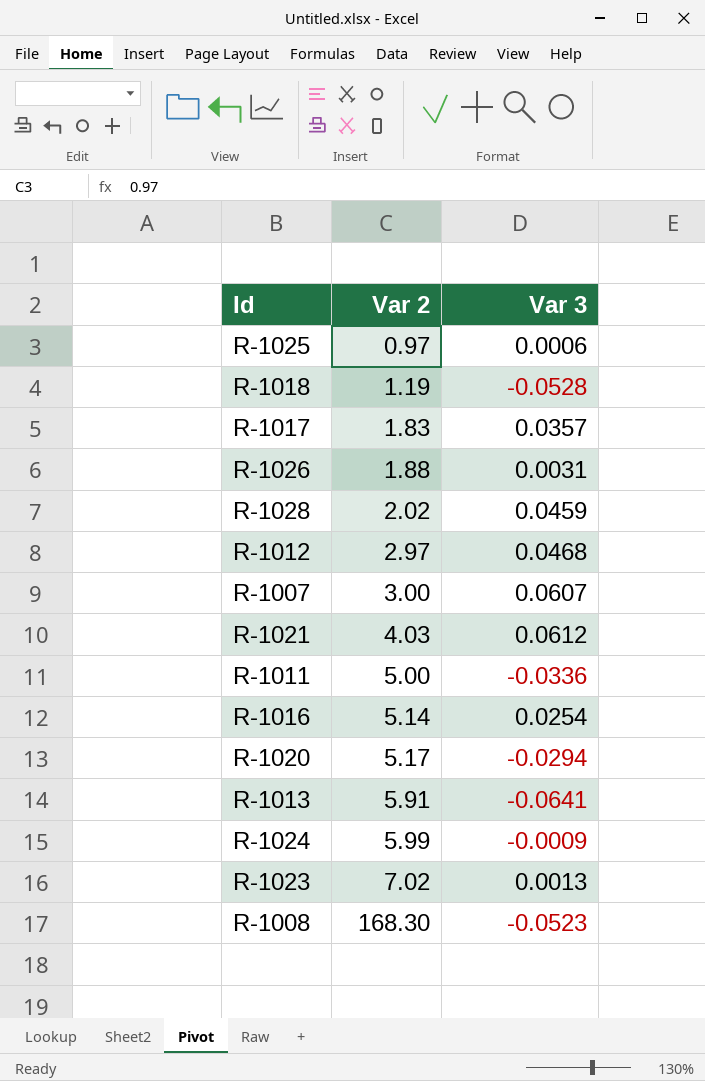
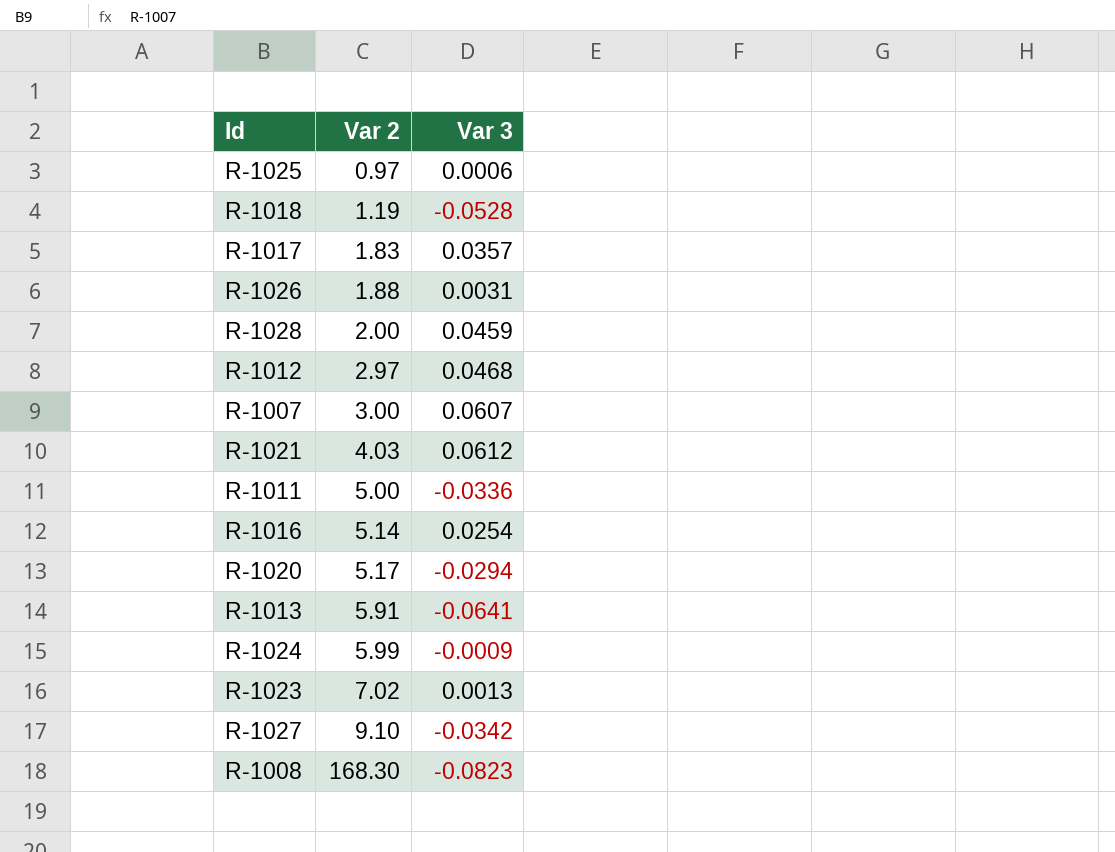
R-1028 | Var 2: 2.02 -> 2.00
row R-1027: none -> 9.10 | -0.0342
R-1008 | Var 3: -0.0523 -> -0.0823

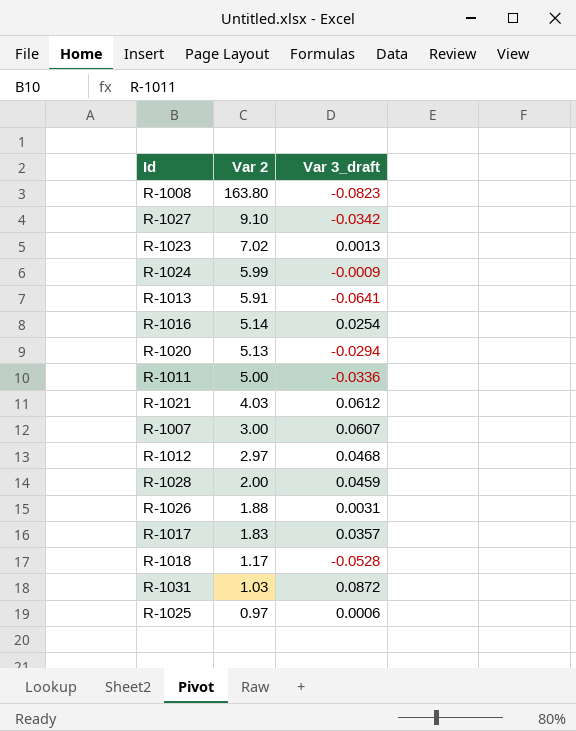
row order: Var 2 ascending -> Var 2 descending
column name: Var 3 -> Var 3_draft
R-1008 | Var 2: 168.30 -> 163.80
R-1020 | Var 2: 5.17 -> 5.13
R-1018 | Var 2: 1.19 -> 1.17
row R-1031: none -> 1.03 | 0.0872

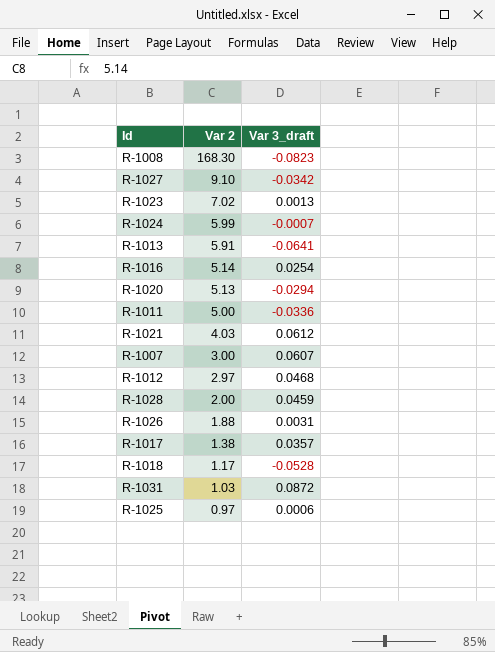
R-1008 | Var 2: 163.80 -> 168.30
R-1024 | Var 3_draft: -0.0009 -> -0.0007
R-1017 | Var 2: 1.83 -> 1.38

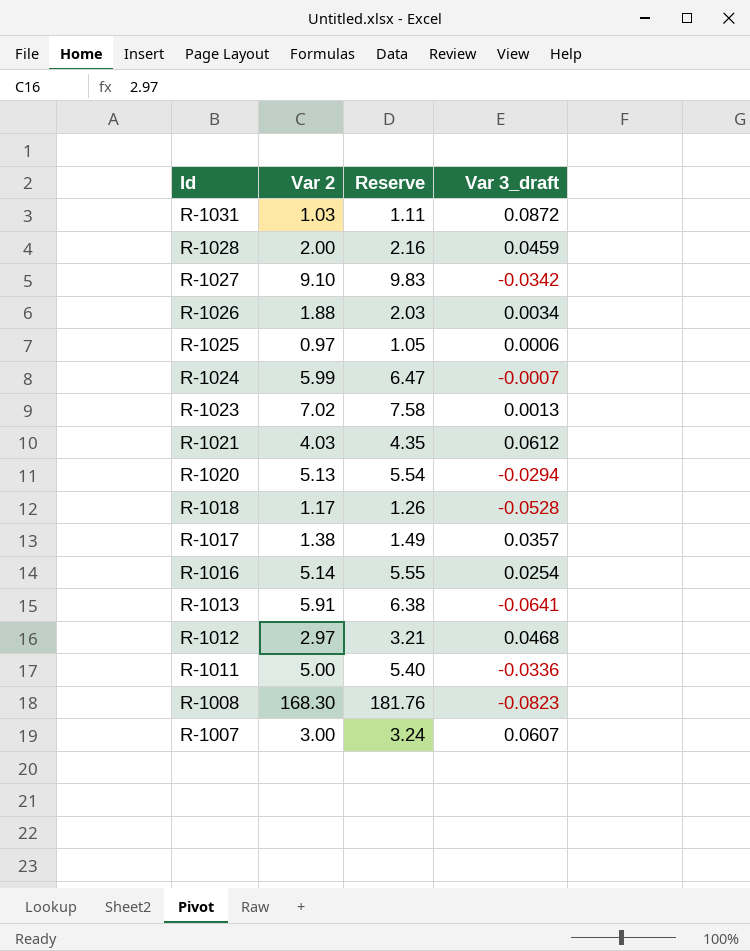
row order: Var 2 descending -> Id descending
column Reserve | formula: none -> [Var 2] * 1.08
R-1026 | Var 3_draft: 0.0031 -> 0.0034

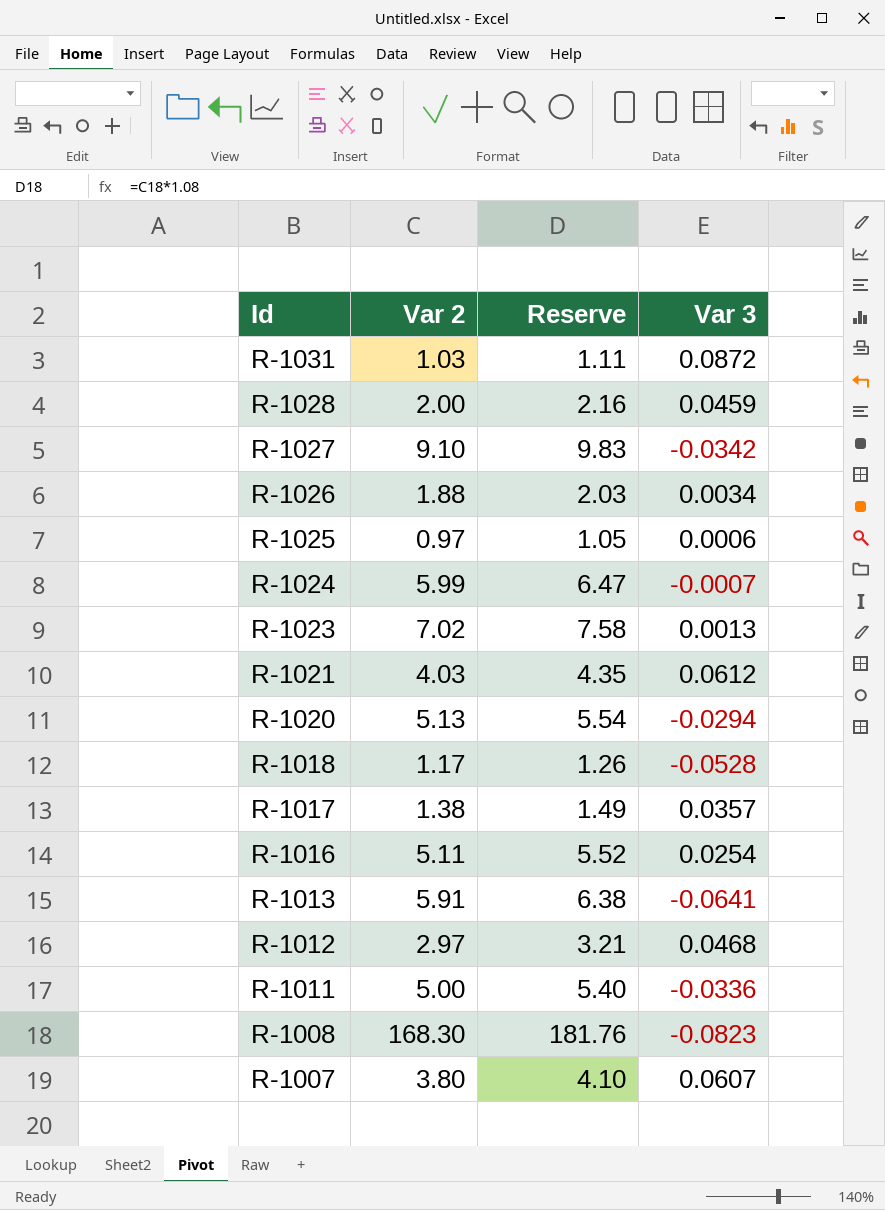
column name: Var 3_draft -> Var 3
R-1016 | Var 2: 5.14 -> 5.11
R-1016 | Reserve: 5.55 -> 5.52
R-1007 | Var 2: 3.00 -> 3.80
R-1007 | Reserve: 3.24 -> 4.10

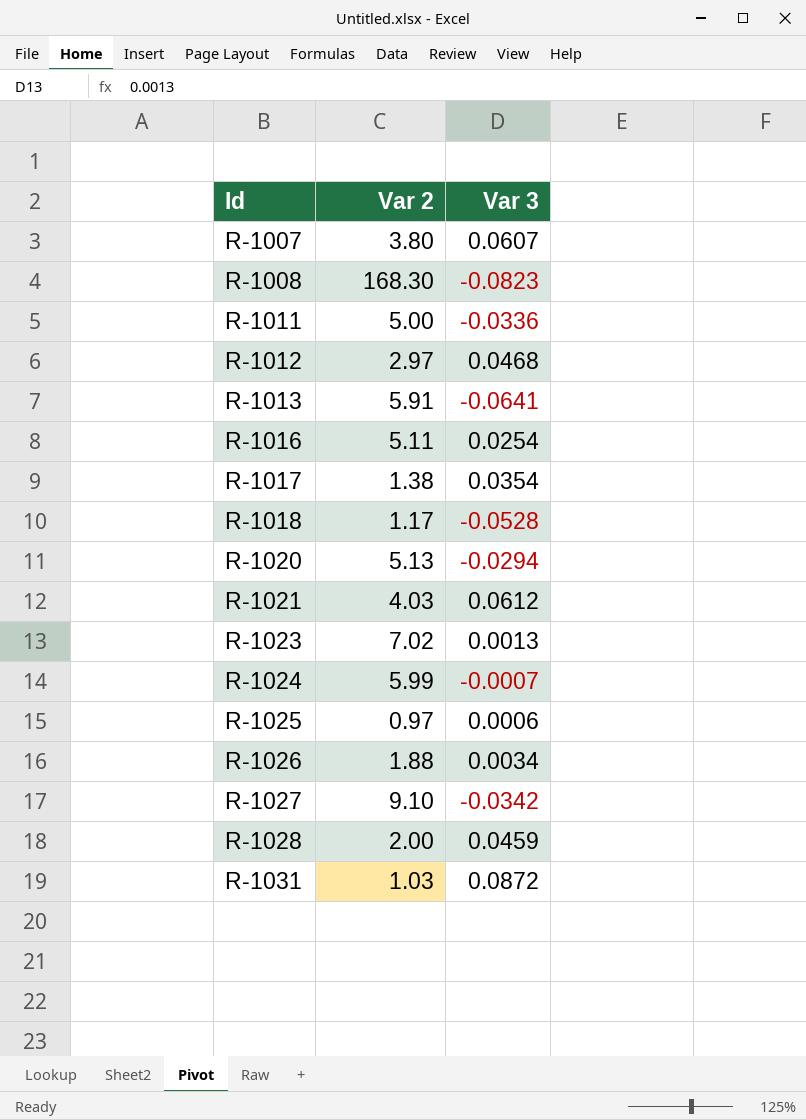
row order: Id descending -> Id ascending
column Reserve | formula: [Var 2] * 1.08 -> none
R-1017 | Var 3: 0.0357 -> 0.0354

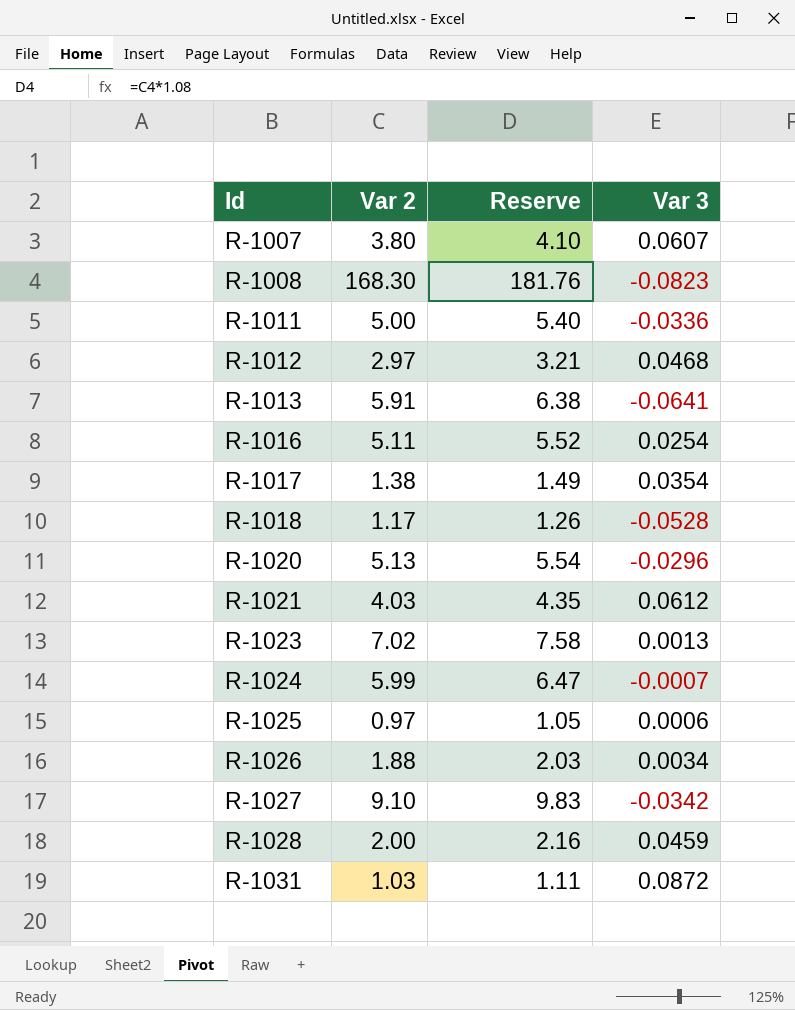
column Reserve | formula: none -> [Var 2] * 1.08
R-1020 | Var 3: -0.0294 -> -0.0296

